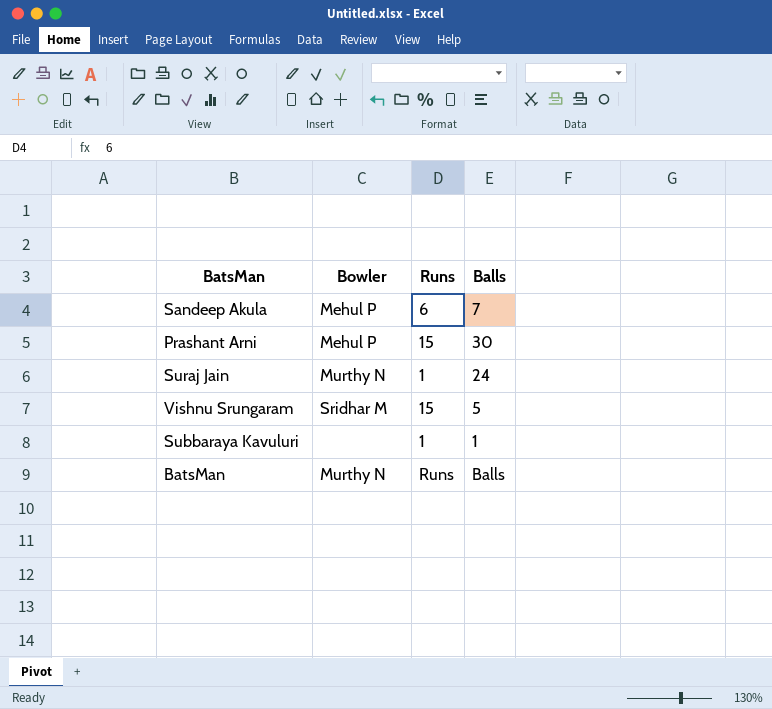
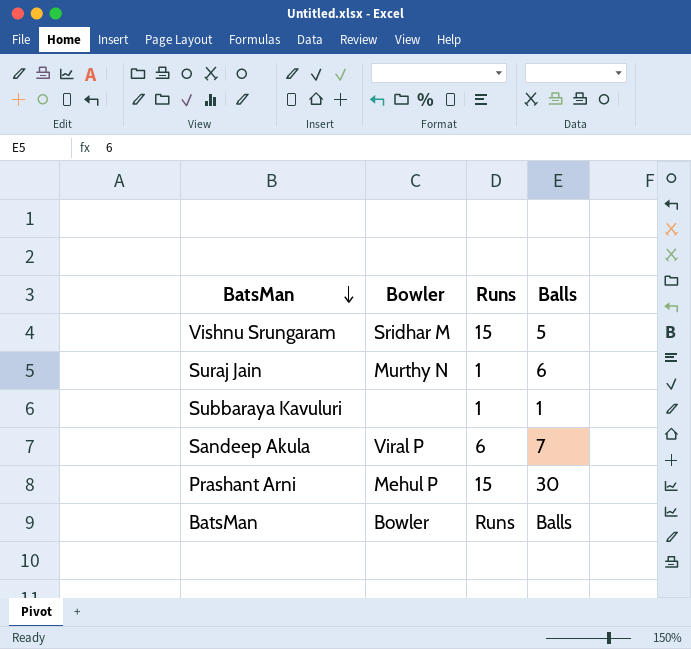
row order: none -> BatsMan descending
Suraj Jain | Balls: 24 -> 6
Sandeep Akula | Bowler: Mehul P -> Viral P
BatsMan | Bowler: Murthy N -> Bowler

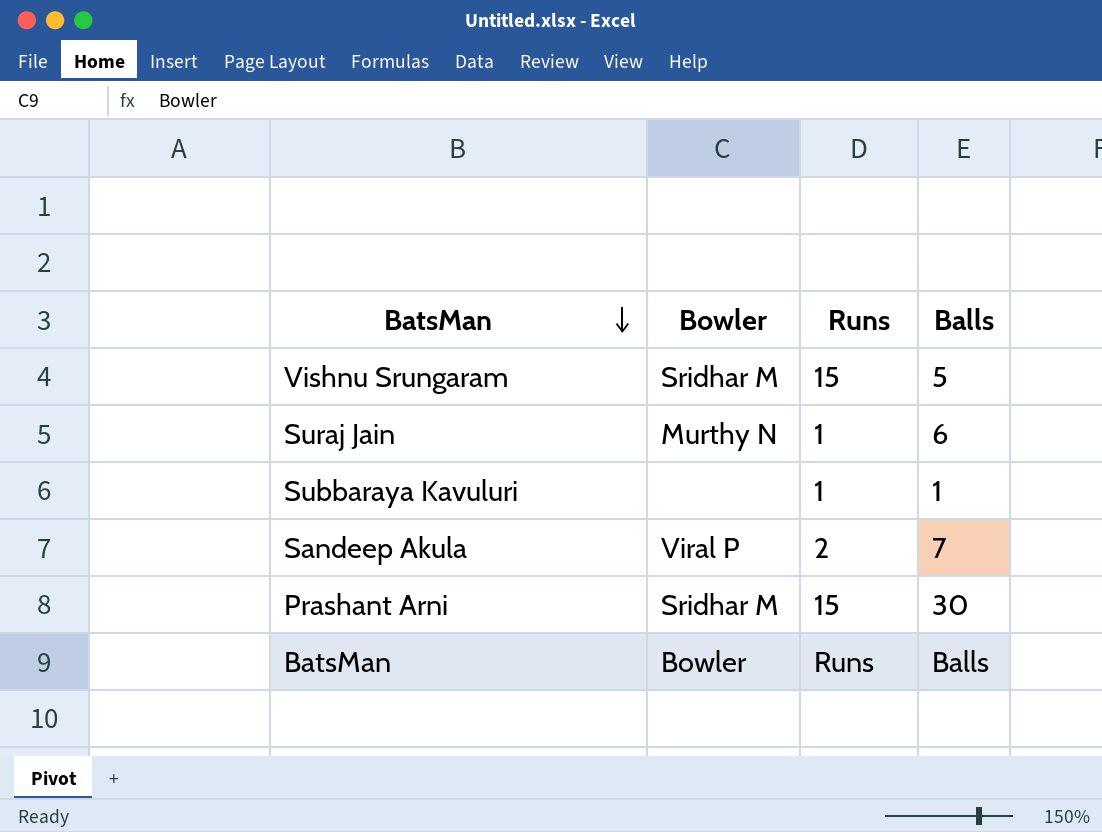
Sandeep Akula | Runs: 6 -> 2
Prashant Arni | Bowler: Mehul P -> Sridhar M

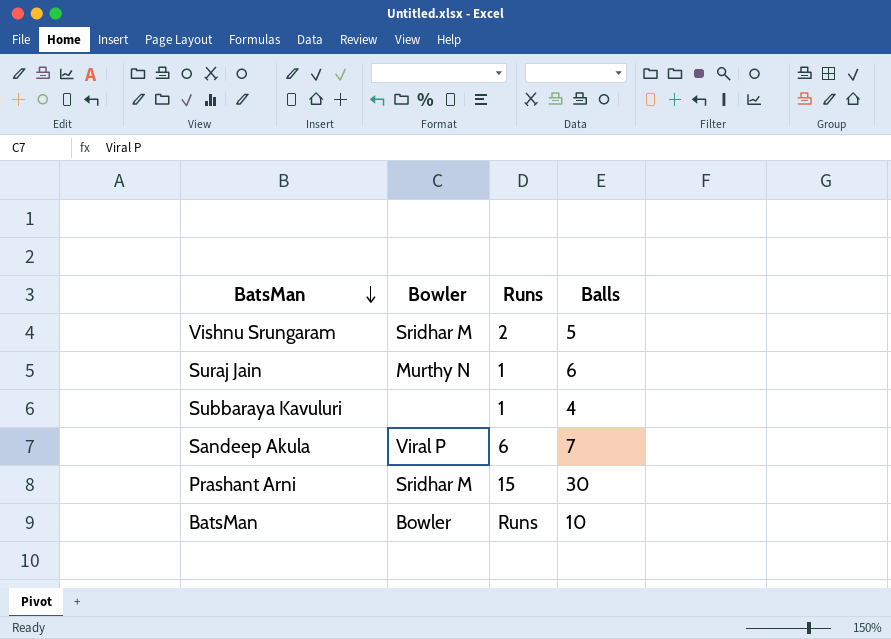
Vishnu Srungaram | Runs: 15 -> 2
Subbaraya Kavuluri | Balls: 1 -> 4
Sandeep Akula | Runs: 2 -> 6
BatsMan | Balls: Balls -> 10

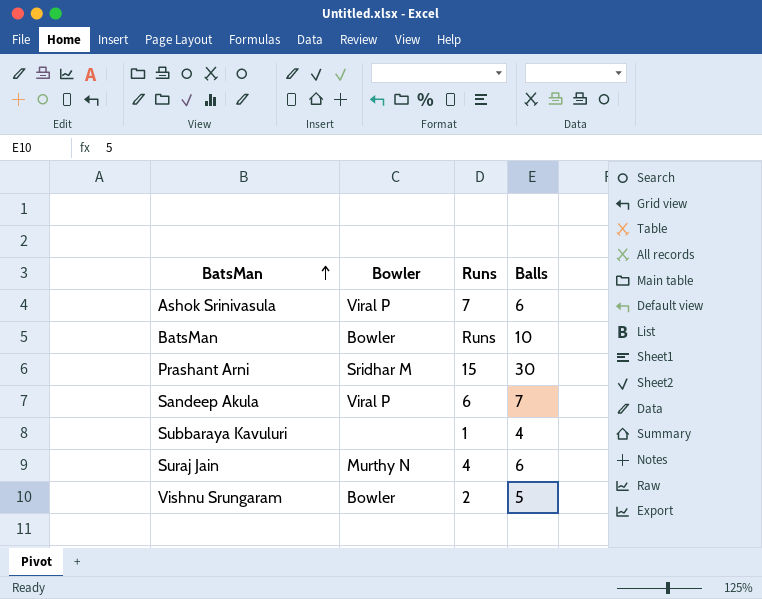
row order: BatsMan descending -> BatsMan ascending
row Ashok Srinivasula: none -> Viral P | 7 | 6
Suraj Jain | Runs: 1 -> 4
Vishnu Srungaram | Bowler: Sridhar M -> Bowler

